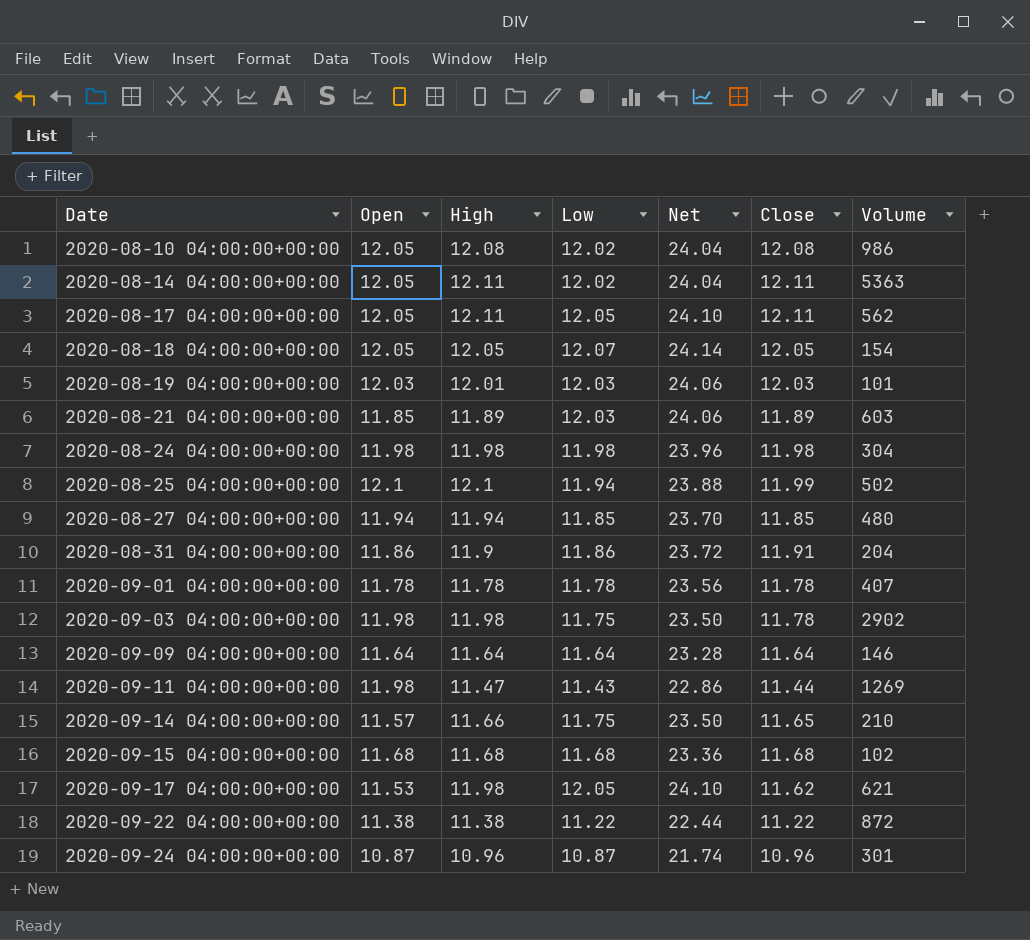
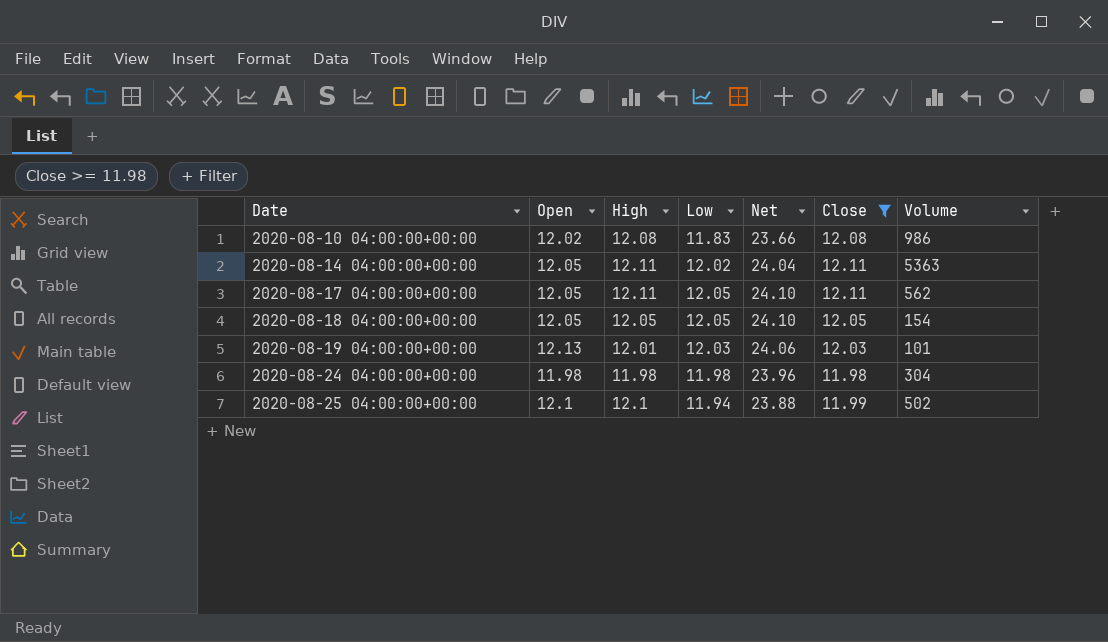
filter: none -> Close >= 11.98
2020-08-10 04:00:00+00:00 | Open: 12.05 -> 12.02
2020-08-10 04:00:00+00:00 | Low: 12.02 -> 11.83
2020-08-10 04:00:00+00:00 | Net: 24.04 -> 23.66
2020-08-18 04:00:00+00:00 | Low: 12.07 -> 12.05
2020-08-18 04:00:00+00:00 | Net: 24.14 -> 24.10
2020-08-19 04:00:00+00:00 | Open: 12.03 -> 12.13

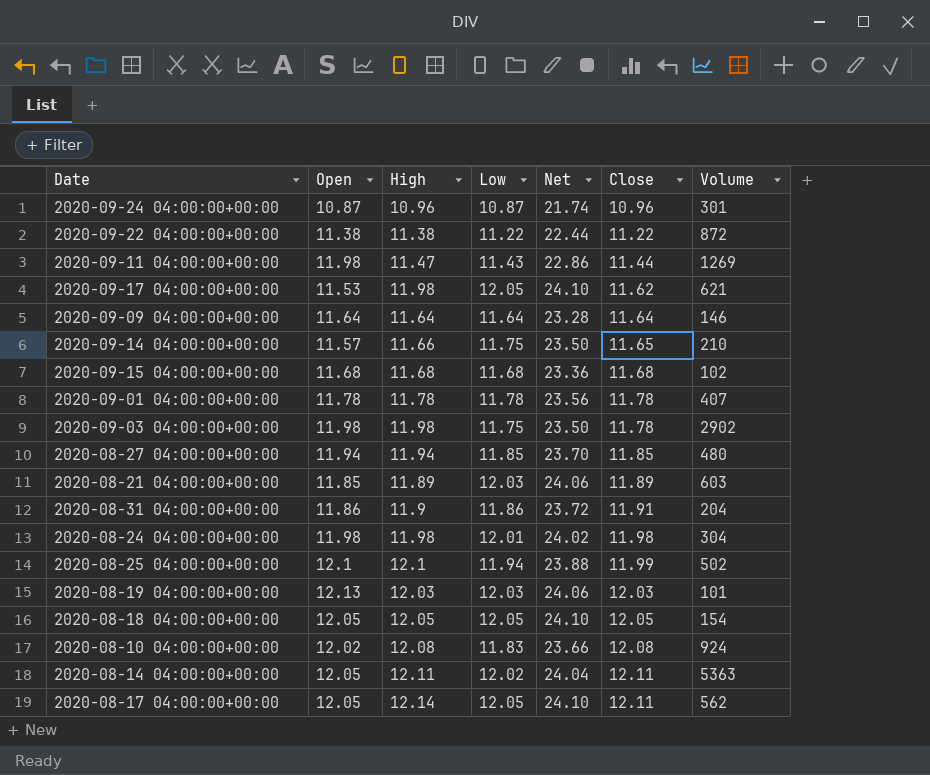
filter: Close >= 11.98 -> none
row order: Date ascending -> Close ascending
2020-08-24 04:00:00+00:00 | Low: 11.98 -> 12.01
2020-08-24 04:00:00+00:00 | Net: 23.96 -> 24.02
2020-08-19 04:00:00+00:00 | High: 12.01 -> 12.03
2020-08-10 04:00:00+00:00 | Volume: 986 -> 924
2020-08-17 04:00:00+00:00 | High: 12.11 -> 12.14

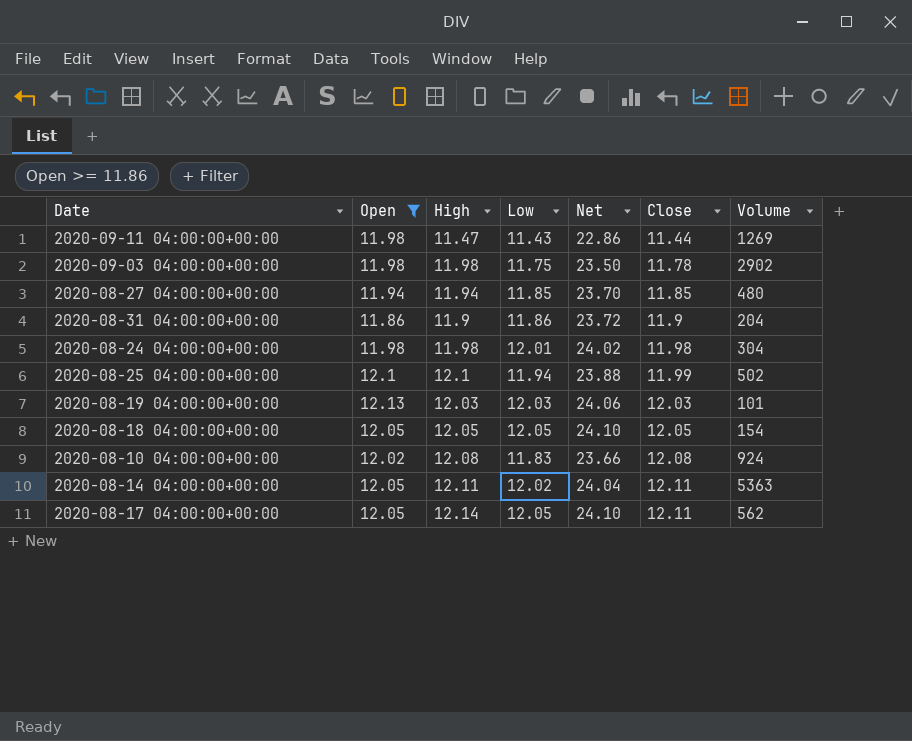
filter: none -> Open >= 11.86
2020-08-31 04:00:00+00:00 | Close: 11.91 -> 11.9

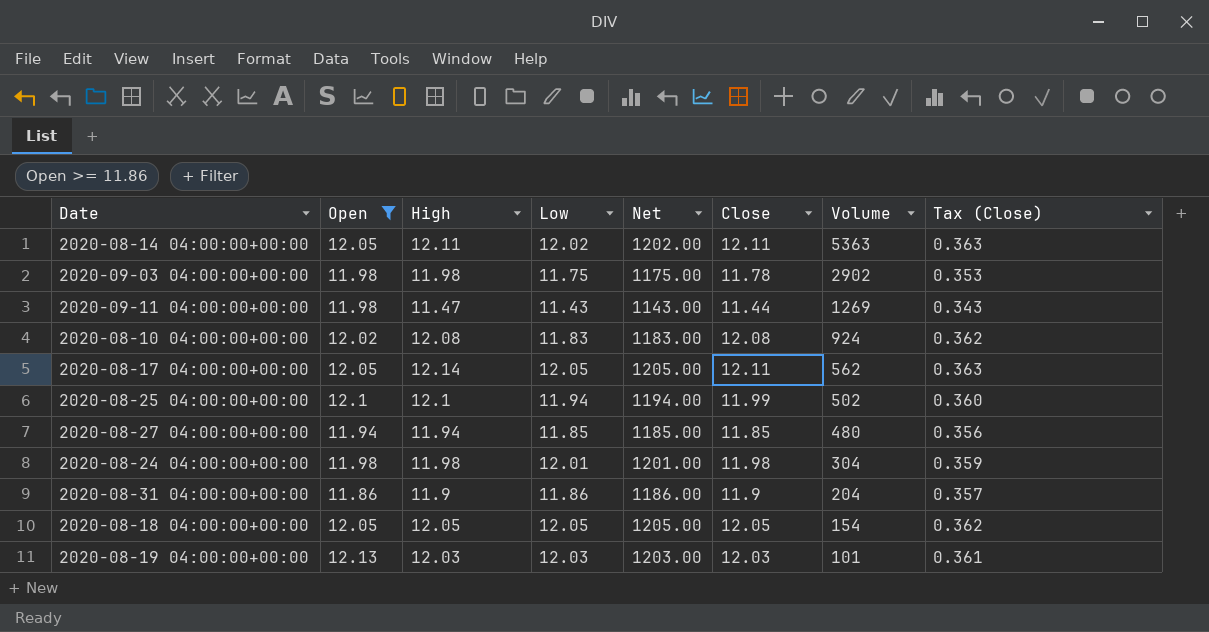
row order: Close ascending -> Volume descending
column Net | formula: [Low] * 2 -> [Low] * 100
column Tax (Close) | formula: none -> [Close] * 0.03

